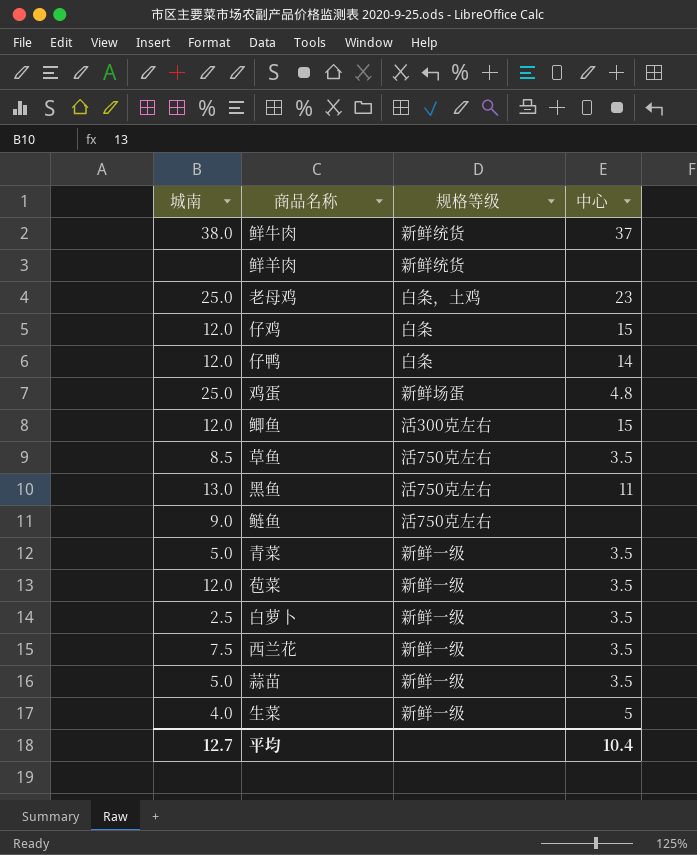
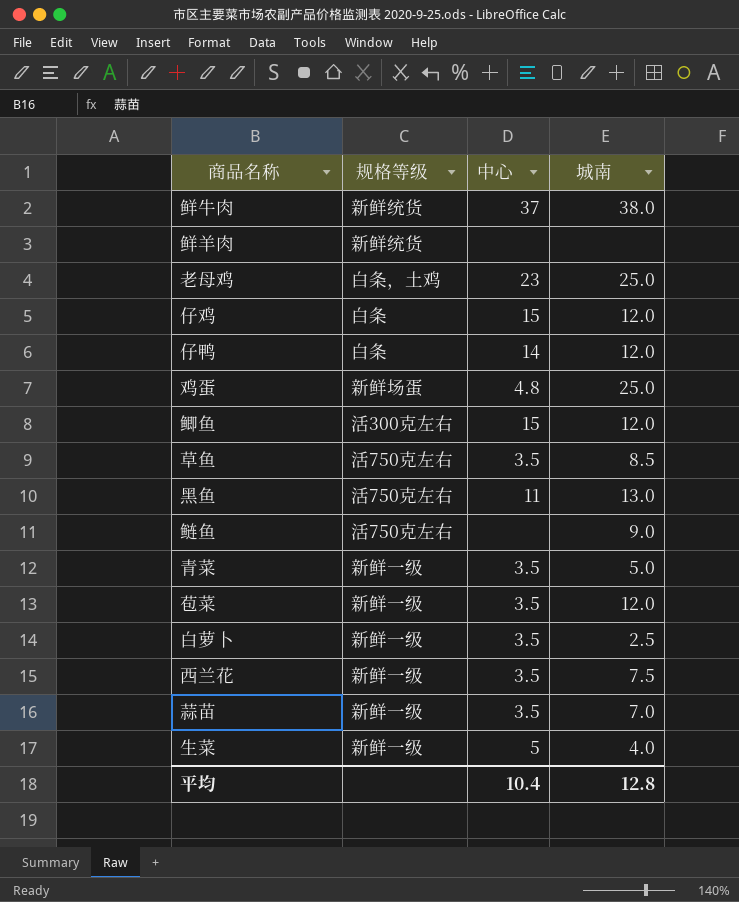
column 城南 | position: 1 -> 4
蒜苗 | 城南: 5.0 -> 7.0
平均 | 城南: 12.7 -> 12.8

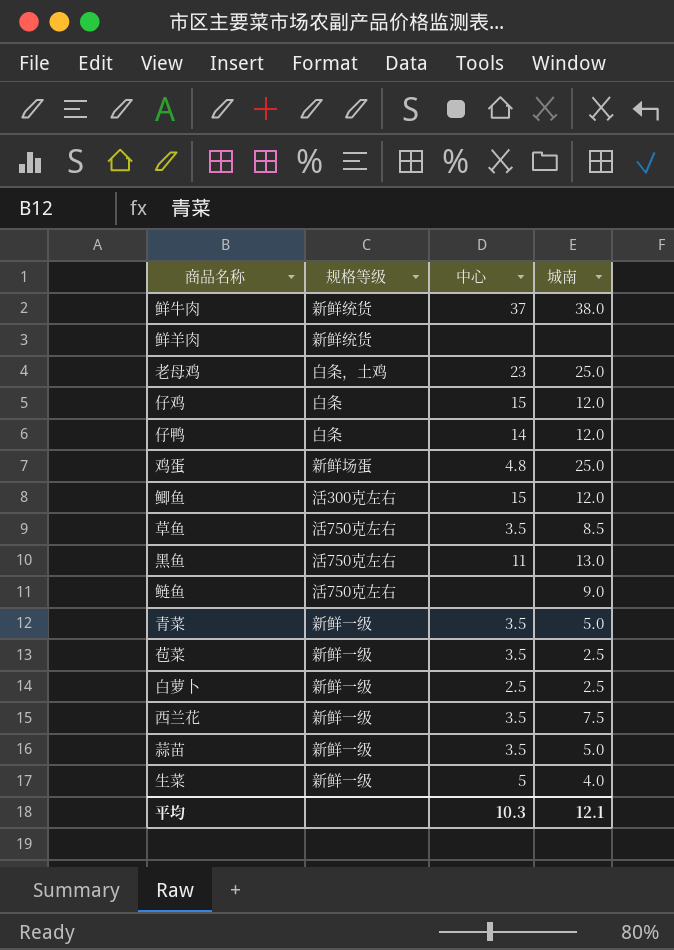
苞菜 | 城南: 12.0 -> 2.5
白萝卜 | 中心: 3.5 -> 2.5
蒜苗 | 城南: 7.0 -> 5.0
平均 | 中心: 10.4 -> 10.3
平均 | 城南: 12.8 -> 12.1

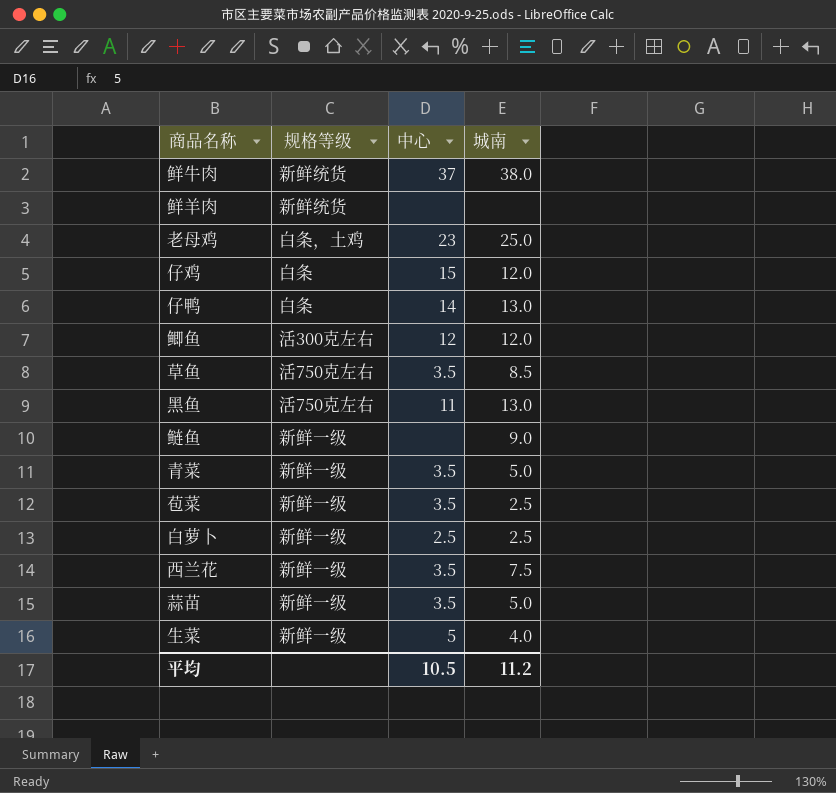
row 鸡蛋: 新鲜场蛋 | 4.8 | 25.0 -> none
仔鸭 | 城南: 12.0 -> 13.0
鲫鱼 | 中心: 15 -> 12
鲢鱼 | 规格等级: 活750克左右 -> 新鲜一级
平均 | 中心: 10.3 -> 10.5
平均 | 城南: 12.1 -> 11.2

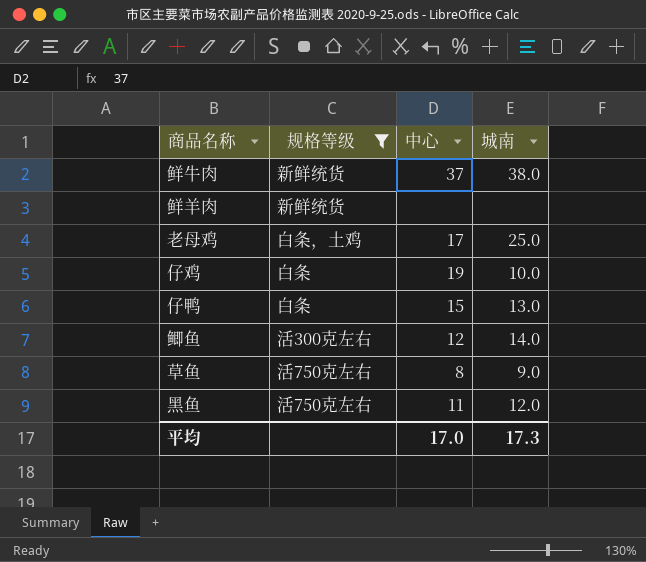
filter: none -> 规格等级 != 新鲜一级
老母鸡 | 中心: 23 -> 17
仔鸡 | 中心: 15 -> 19
仔鸡 | 城南: 12.0 -> 10.0
仔鸭 | 中心: 14 -> 15
鲫鱼 | 城南: 12.0 -> 14.0
草鱼 | 中心: 3.5 -> 8
草鱼 | 城南: 8.5 -> 9.0
黑鱼 | 城南: 13.0 -> 12.0
平均 | 中心: 10.5 -> 17.0
平均 | 城南: 11.2 -> 17.3

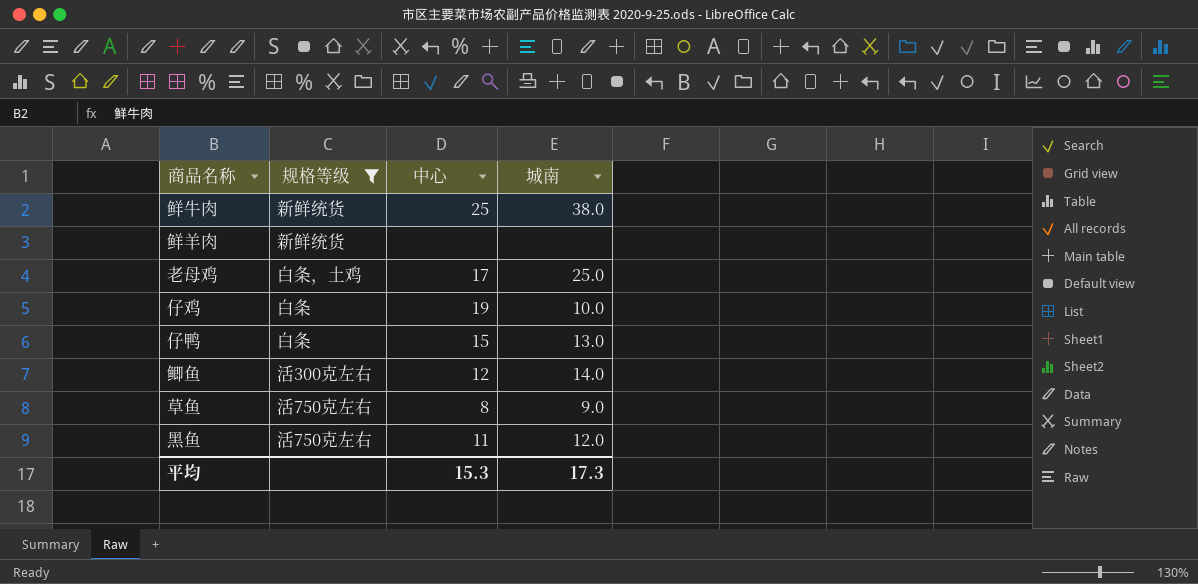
鲜牛肉 | 中心: 37 -> 25
平均 | 中心: 17.0 -> 15.3

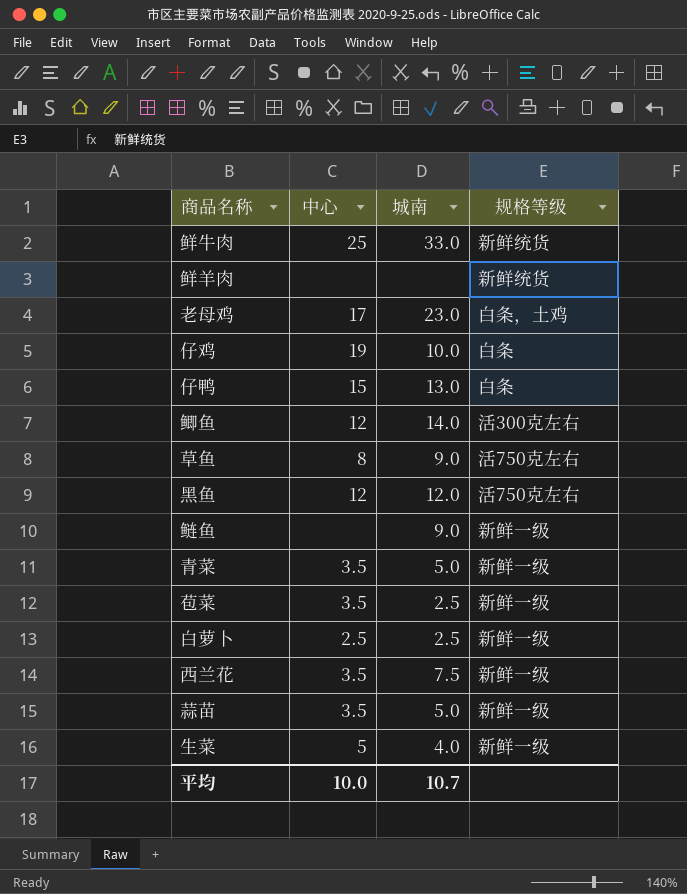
filter: 规格等级 != 新鲜一级 -> none
column 规格等级 | position: 2 -> 4
鲜牛肉 | 城南: 38.0 -> 33.0
老母鸡 | 城南: 25.0 -> 23.0
黑鱼 | 中心: 11 -> 12
平均 | 中心: 15.3 -> 10.0
平均 | 城南: 17.3 -> 10.7

